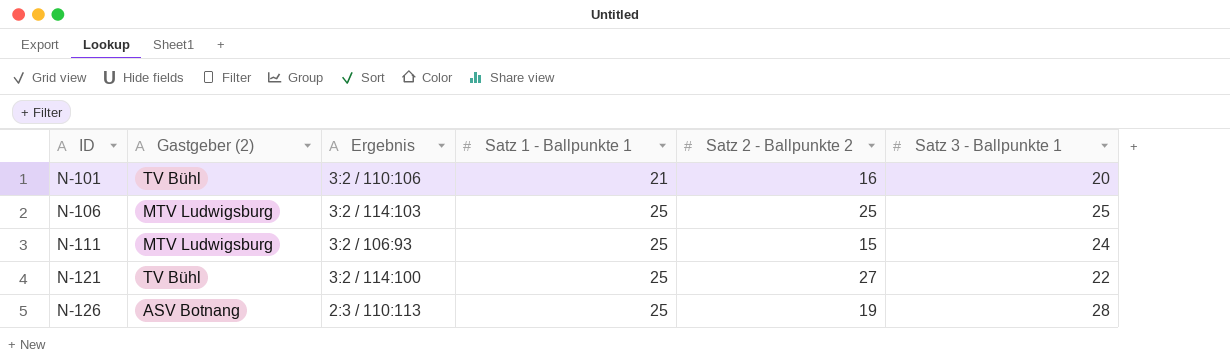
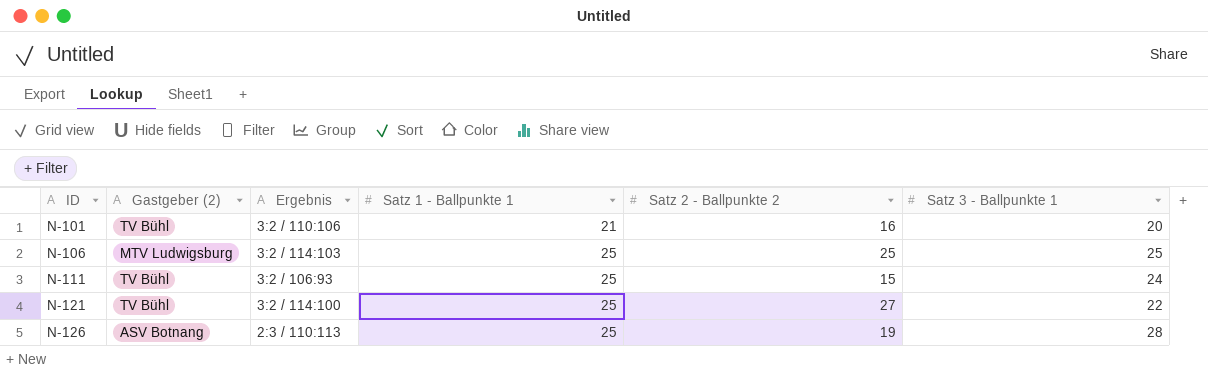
N-111 | Gastgeber (2): MTV Ludwigsburg -> TV Bühl

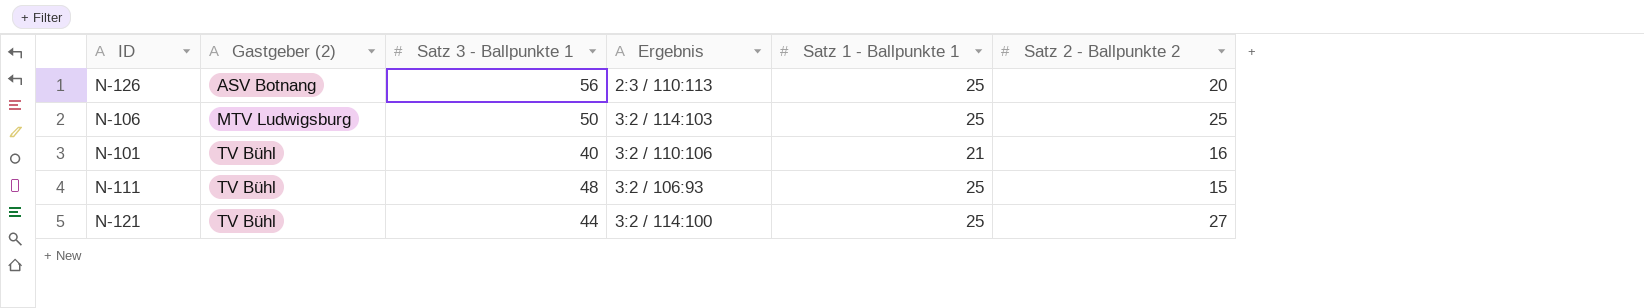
row order: ID ascending -> Gastgeber (2) ascending
column Satz 3 - Ballpunkte 1 | position: 6 -> 3
N-126 | Satz 3 - Ballpunkte 1: 28 -> 56
N-126 | Satz 2 - Ballpunkte 2: 19 -> 20
N-106 | Satz 3 - Ballpunkte 1: 25 -> 50
N-101 | Satz 3 - Ballpunkte 1: 20 -> 40
N-111 | Satz 3 - Ballpunkte 1: 24 -> 48
N-121 | Satz 3 - Ballpunkte 1: 22 -> 44

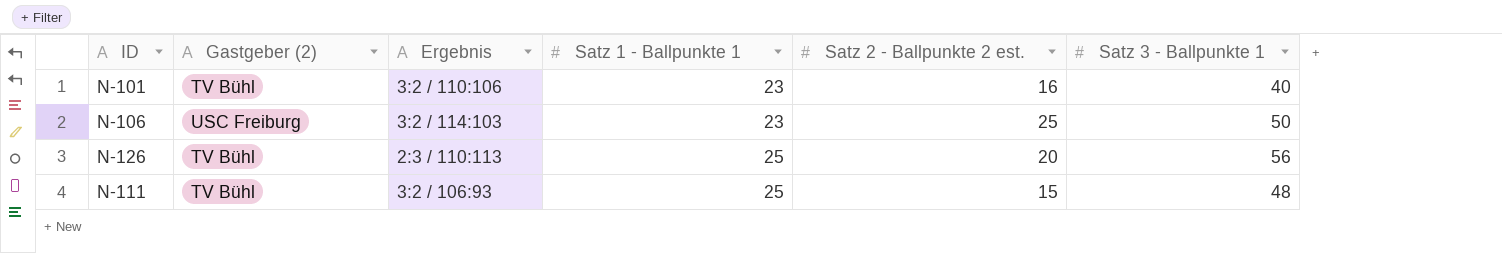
row order: Gastgeber (2) ascending -> Satz 1 - Ballpunkte 1 ascending
column name: Satz 2 - Ballpunkte 2 -> Satz 2 - Ballpunkte 2 est.
column Satz 3 - Ballpunkte 1 | position: 3 -> 6
row N-121: TV Bühl | 44 | 3:2 / 114:100 | 25 | 27 -> none
N-101 | Satz 1 - Ballpunkte 1: 21 -> 23
N-106 | Gastgeber (2): MTV Ludwigsburg -> USC Freiburg
N-106 | Satz 1 - Ballpunkte 1: 25 -> 23
N-126 | Gastgeber (2): ASV Botnang -> TV Bühl

